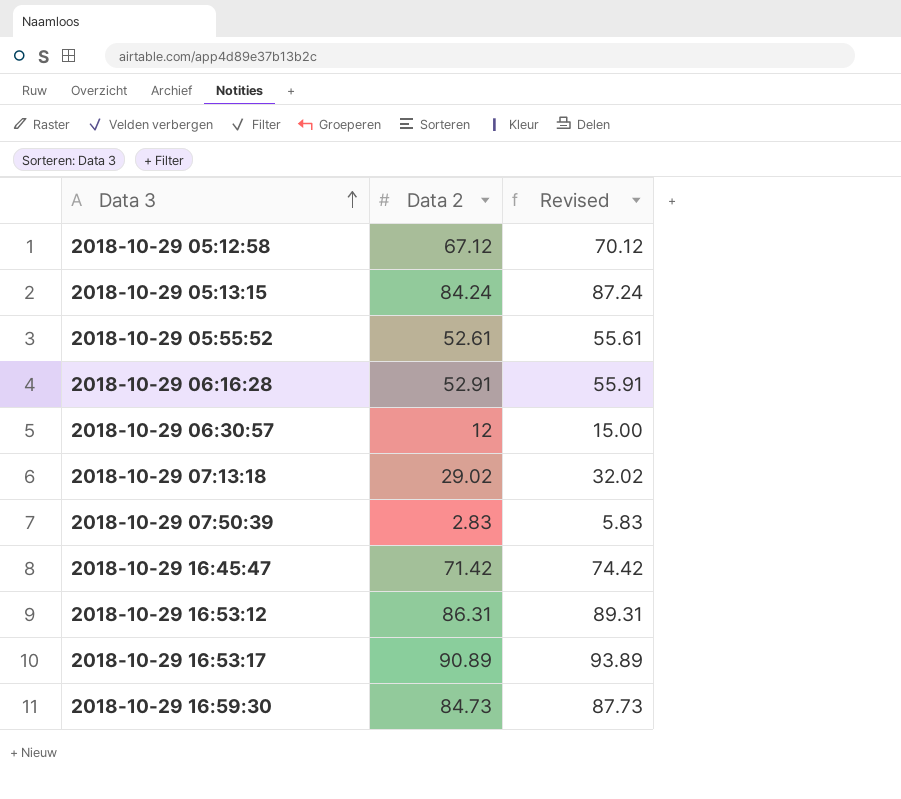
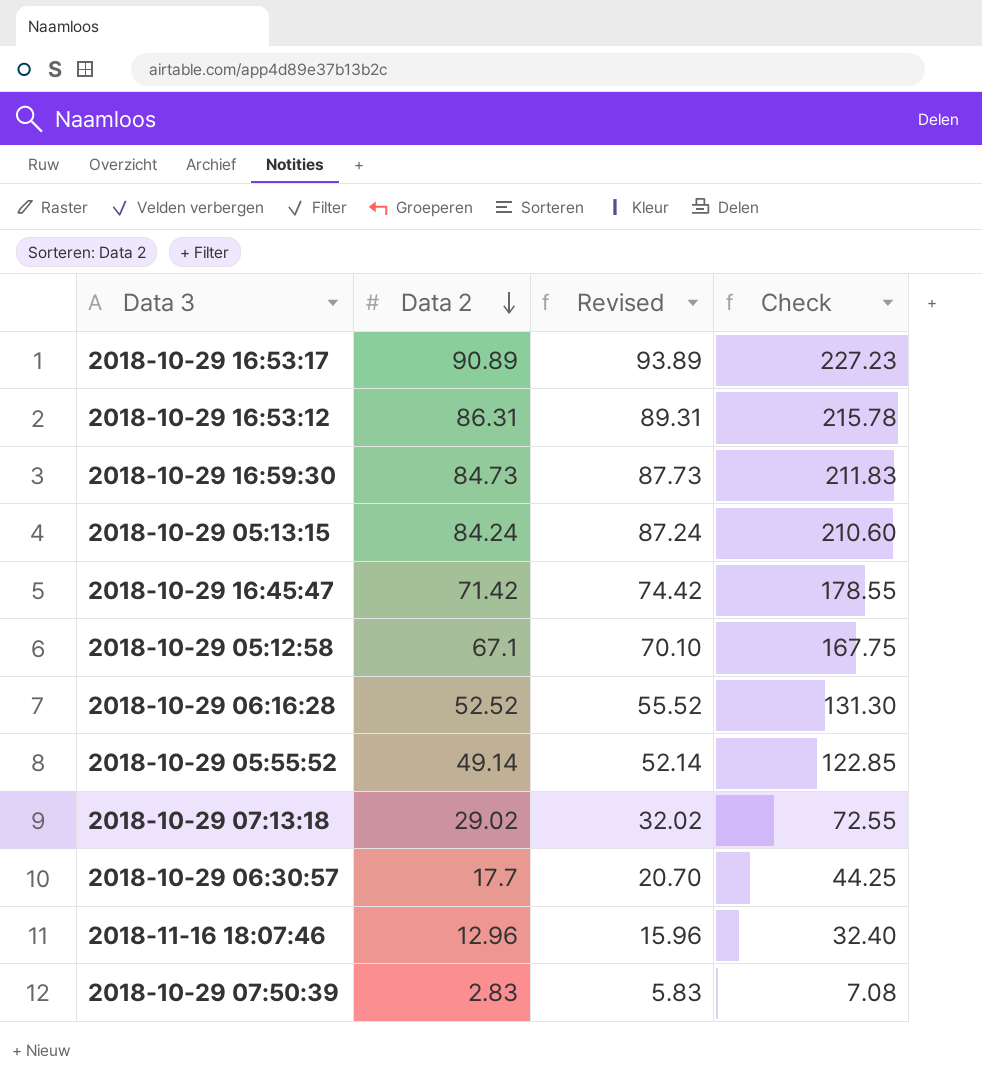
row order: Data 3 ascending -> Data 2 descending
column Check | formula: none -> [Data 2] * 2.5
2018-10-29 05:12:58 | Data 2: 67.12 -> 67.1
2018-10-29 05:12:58 | Revised: 70.12 -> 70.10
2018-10-29 06:16:28 | Data 2: 52.91 -> 52.52
2018-10-29 06:16:28 | Revised: 55.91 -> 55.52
2018-10-29 05:55:52 | Data 2: 52.61 -> 49.14
2018-10-29 05:55:52 | Revised: 55.61 -> 52.14
2018-10-29 06:30:57 | Data 2: 12 -> 17.7
2018-10-29 06:30:57 | Revised: 15.00 -> 20.70
row 2018-11-16 18:07:46: none -> 12.96 | 15.96 | 32.40

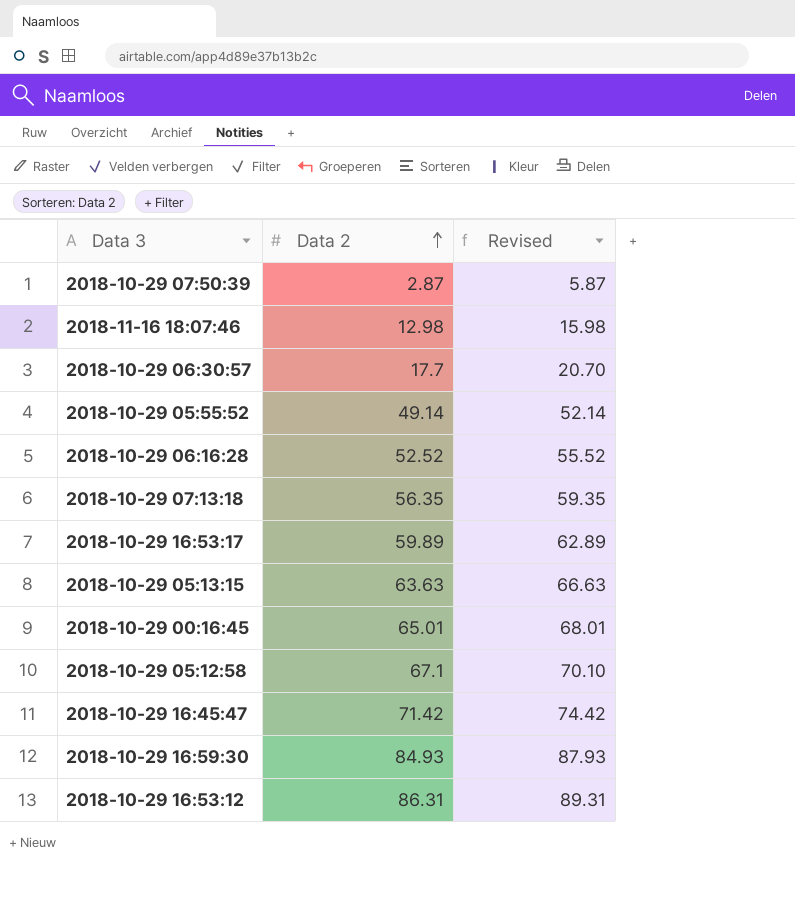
row order: Data 2 descending -> Data 2 ascending
column Check | formula: [Data 2] * 2.5 -> none
2018-10-29 07:50:39 | Data 2: 2.83 -> 2.87
2018-10-29 07:50:39 | Revised: 5.83 -> 5.87
2018-11-16 18:07:46 | Data 2: 12.96 -> 12.98
2018-11-16 18:07:46 | Revised: 15.96 -> 15.98
2018-10-29 07:13:18 | Data 2: 29.02 -> 56.35
2018-10-29 07:13:18 | Revised: 32.02 -> 59.35
2018-10-29 16:53:17 | Data 2: 90.89 -> 59.89
2018-10-29 16:53:17 | Revised: 93.89 -> 62.89
2018-10-29 05:13:15 | Data 2: 84.24 -> 63.63
2018-10-29 05:13:15 | Revised: 87.24 -> 66.63
row 2018-10-29 00:16:45: none -> 65.01 | 68.01
2018-10-29 16:59:30 | Data 2: 84.73 -> 84.93
2018-10-29 16:59:30 | Revised: 87.73 -> 87.93

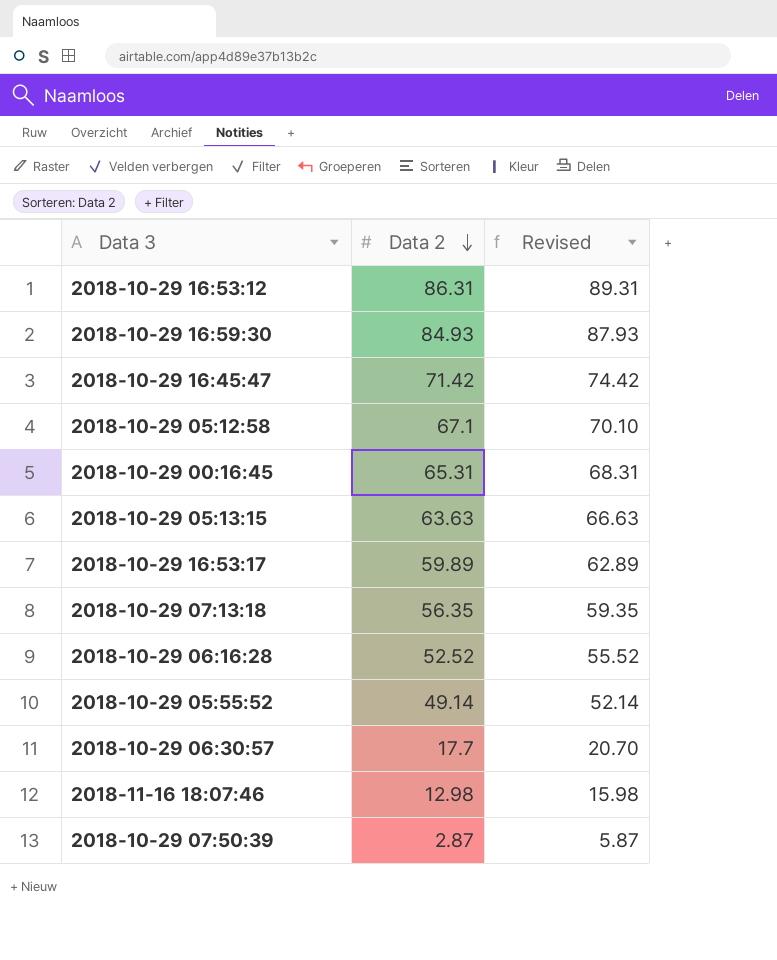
row order: Data 2 ascending -> Data 2 descending
2018-10-29 00:16:45 | Data 2: 65.01 -> 65.31
2018-10-29 00:16:45 | Revised: 68.01 -> 68.31

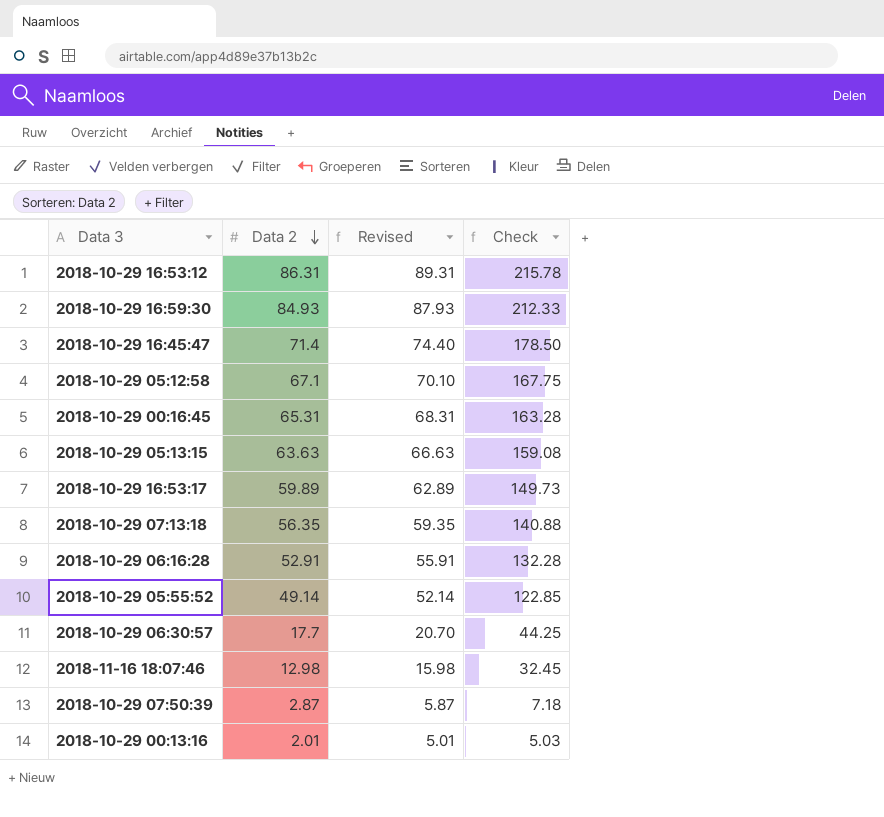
column Check | formula: none -> [Data 2] * 2.5
2018-10-29 16:45:47 | Data 2: 71.42 -> 71.4
2018-10-29 16:45:47 | Revised: 74.42 -> 74.40
2018-10-29 06:16:28 | Data 2: 52.52 -> 52.91
2018-10-29 06:16:28 | Revised: 55.52 -> 55.91
row 2018-10-29 00:13:16: none -> 2.01 | 5.01 | 5.03

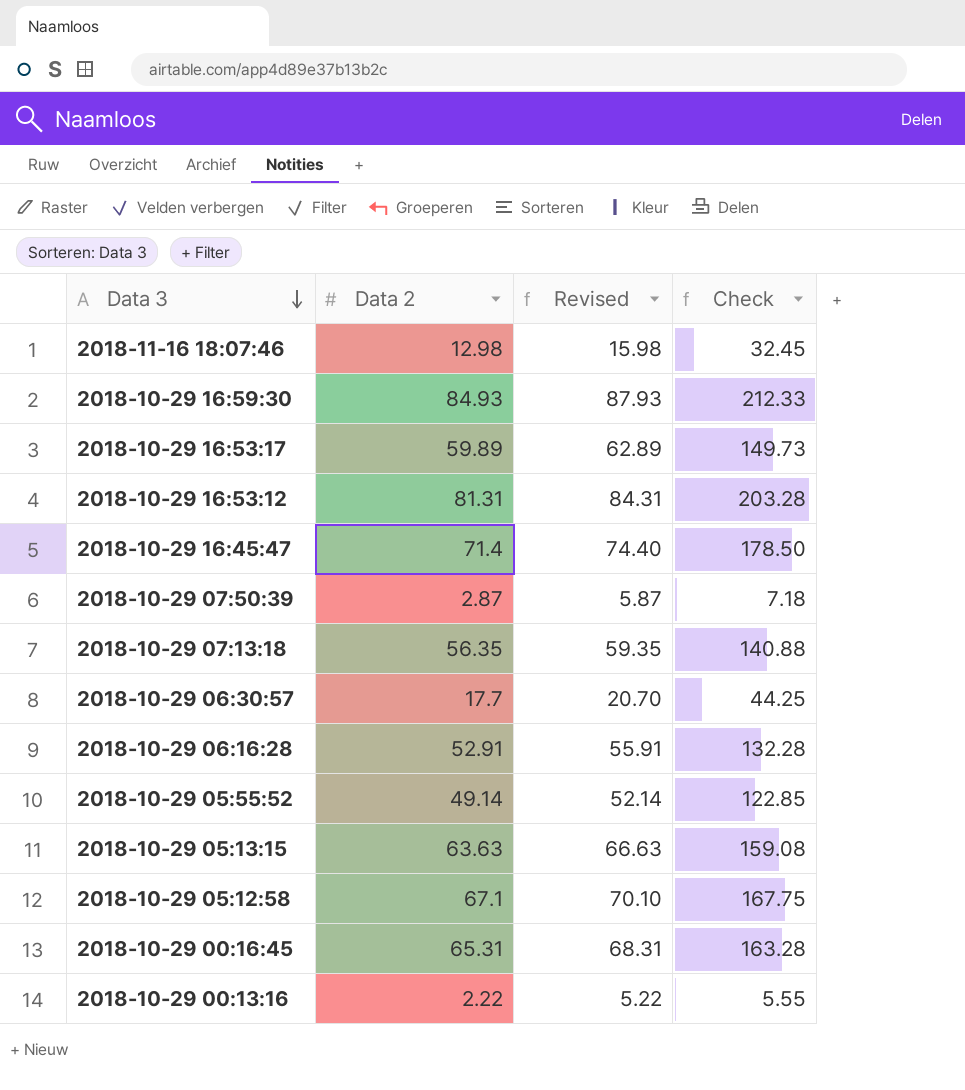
row order: Data 2 descending -> Data 3 descending
2018-10-29 16:53:12 | Data 2: 86.31 -> 81.31
2018-10-29 16:53:12 | Revised: 89.31 -> 84.31
2018-10-29 16:53:12 | Check: 215.78 -> 203.28
2018-10-29 00:13:16 | Data 2: 2.01 -> 2.22
2018-10-29 00:13:16 | Revised: 5.01 -> 5.22
2018-10-29 00:13:16 | Check: 5.03 -> 5.55

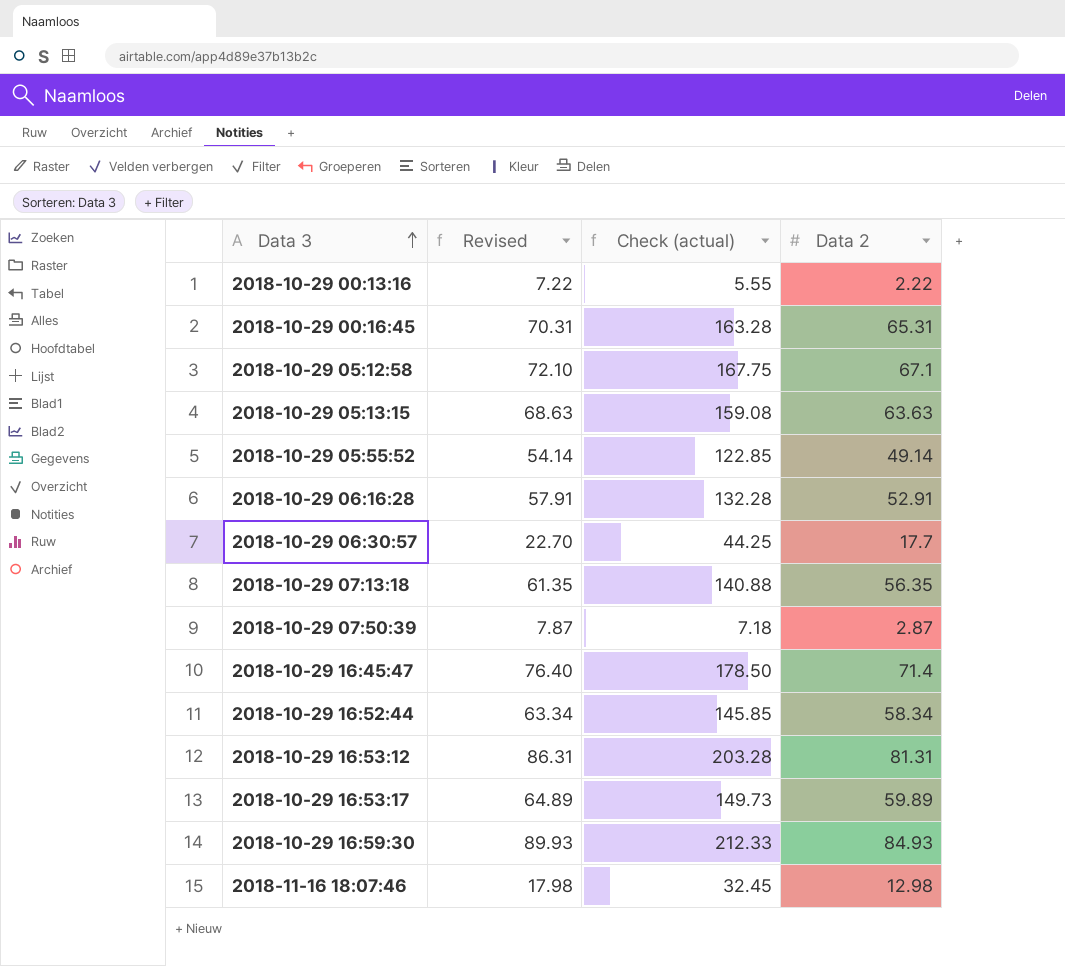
row order: Data 3 descending -> Data 3 ascending
column Revised | formula: [Data 2] + 3 -> [Data 2] + 5
column name: Check -> Check (actual)
column Data 2 | position: 2 -> 4
row 2018-10-29 16:52:44: none -> 63.34 | 145.85 | 58.34

